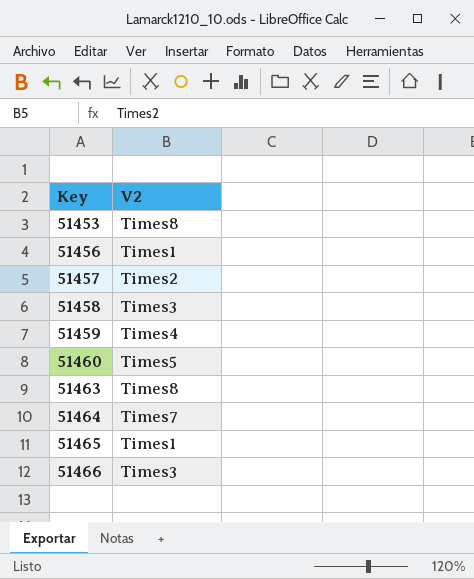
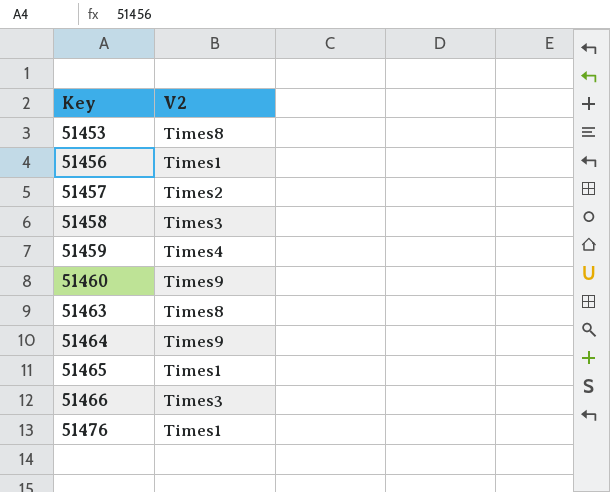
51460 | V2: Times5 -> Times9
51464 | V2: Times7 -> Times9
row 51476: none -> Times1

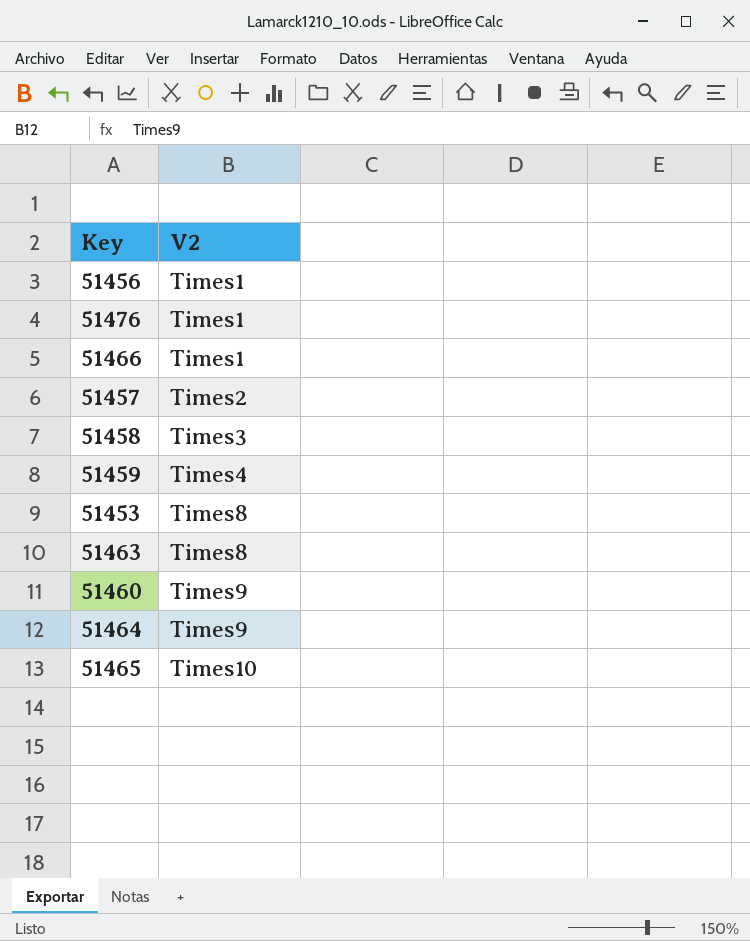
row order: Key ascending -> V2 ascending
51466 | V2: Times3 -> Times1
51465 | V2: Times1 -> Times10

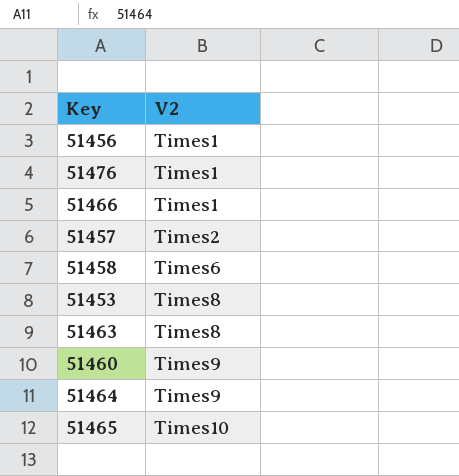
row 51459: Times4 -> none
51458 | V2: Times3 -> Times6

